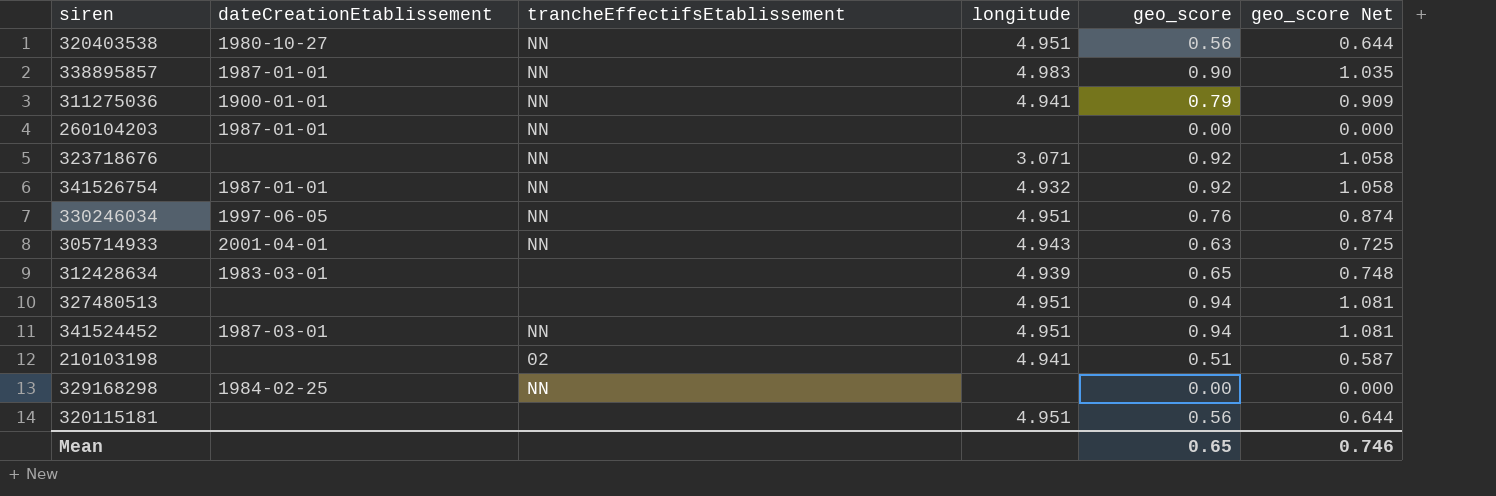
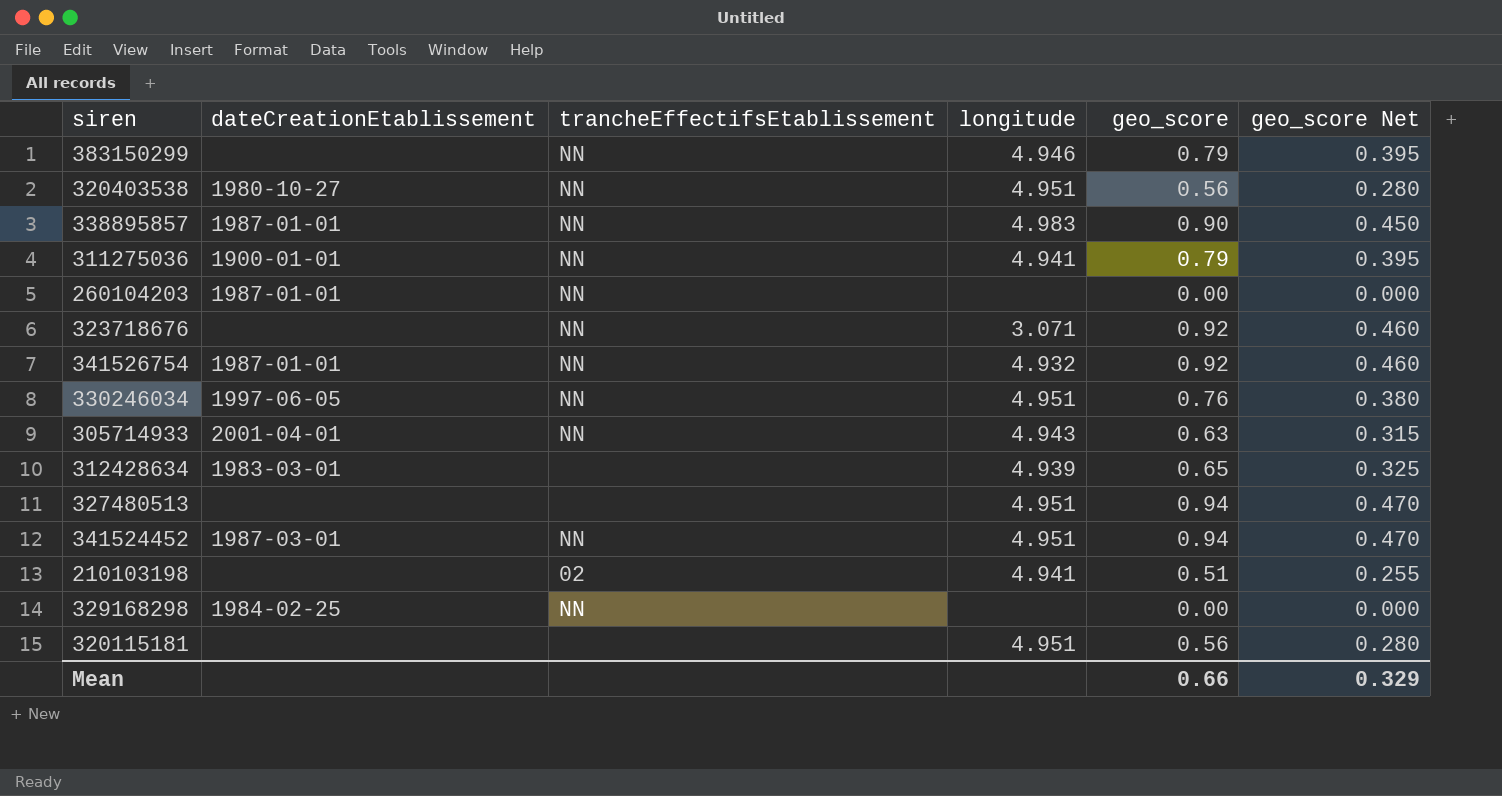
column geo_score Net | formula: [geo_score] * 1.15 -> [geo_score] * 0.5
row 383150299: none -> none | NN | 4.946 | 0.79 | 0.395
Mean | geo_score: 0.65 -> 0.66
Mean | geo_score Net: 0.746 -> 0.329

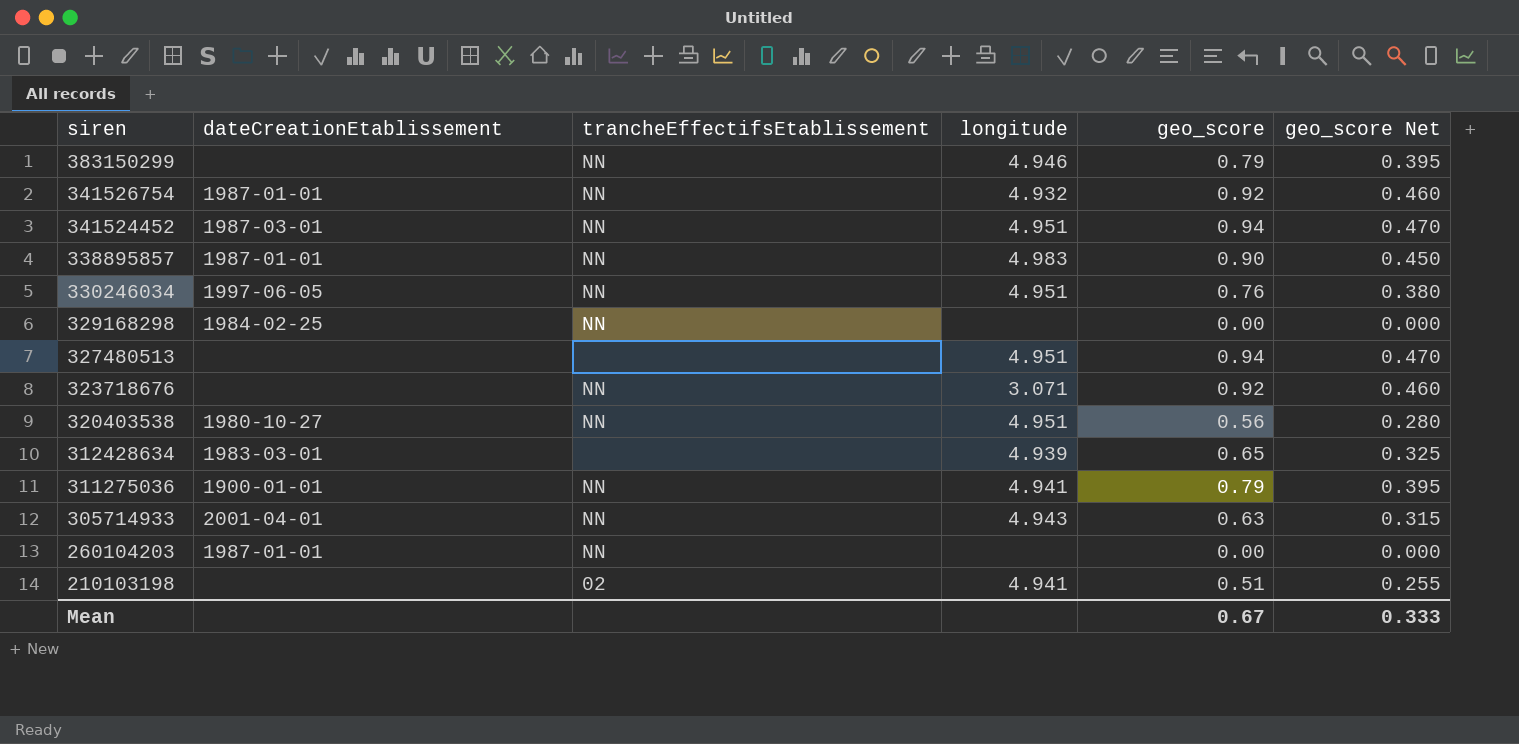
row order: none -> siren descending
row 320115181: none | none | 4.951 | 0.56 | 0.280 -> none
Mean | geo_score: 0.66 -> 0.67
Mean | geo_score Net: 0.329 -> 0.333

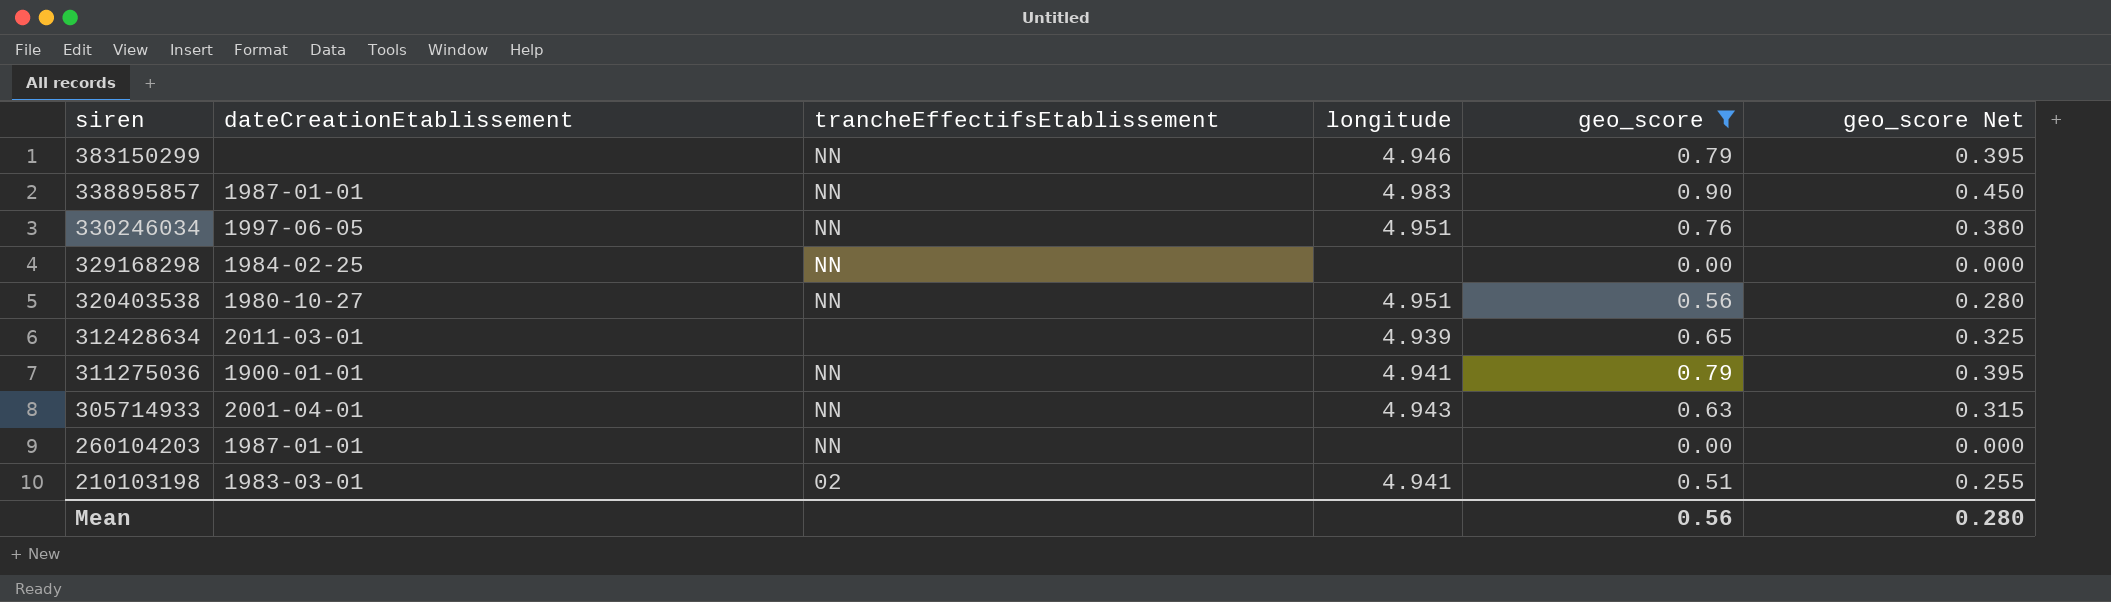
filter: none -> geo_score <= 0.90
312428634 | dateCreationEtablissement: 1983-03-01 -> 2011-03-01
210103198 | dateCreationEtablissement: none -> 1983-03-01
Mean | geo_score: 0.67 -> 0.56
Mean | geo_score Net: 0.333 -> 0.280

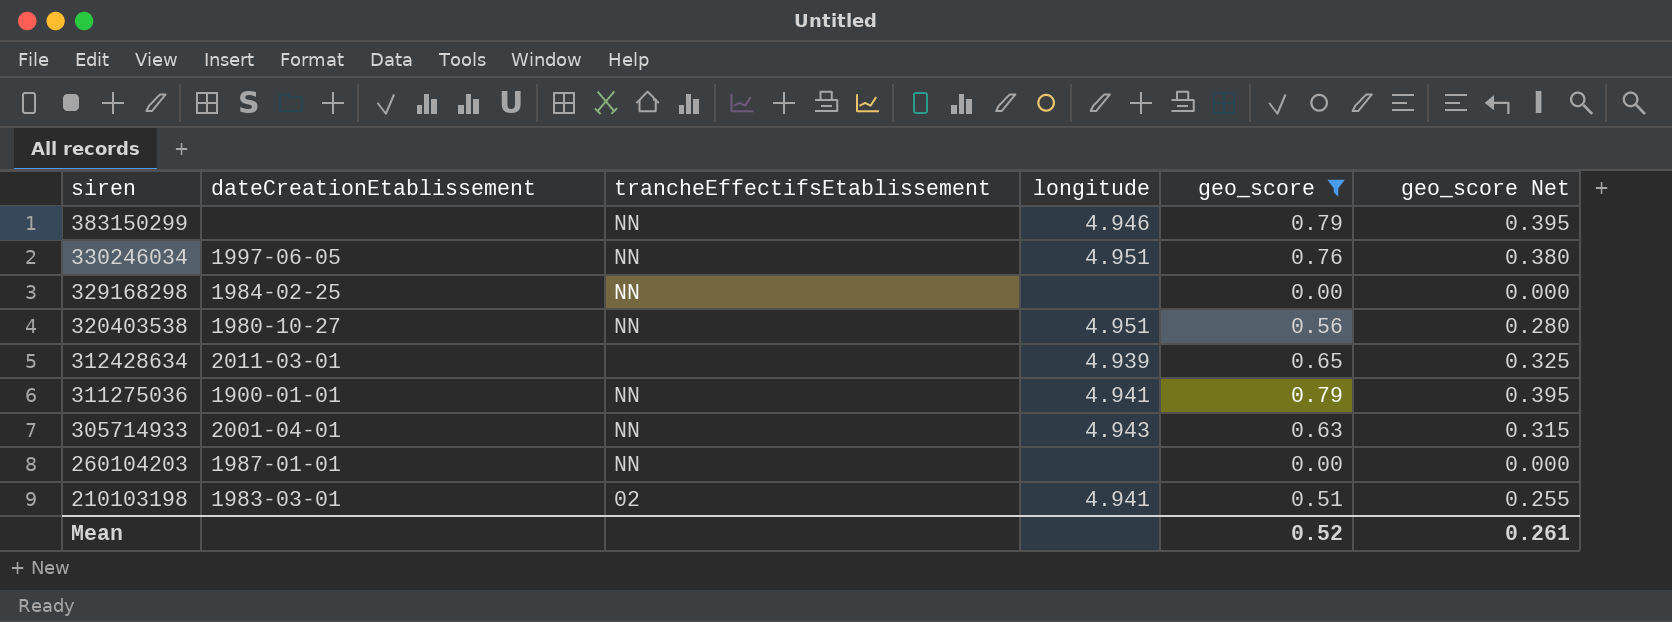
row 338895857: 1987-01-01 | NN | 4.983 | 0.90 | 0.450 -> none
Mean | geo_score: 0.56 -> 0.52
Mean | geo_score Net: 0.280 -> 0.261

